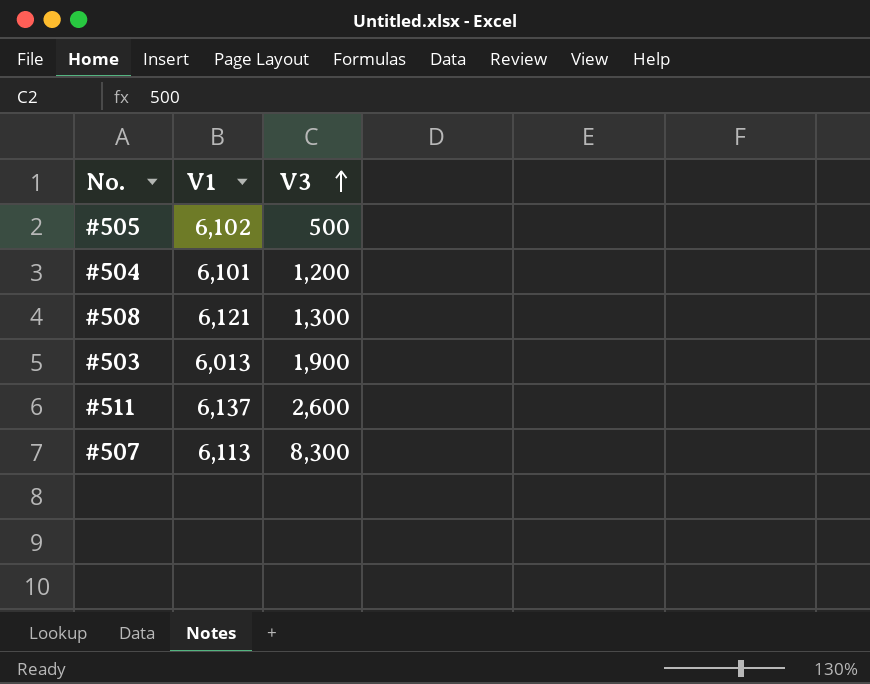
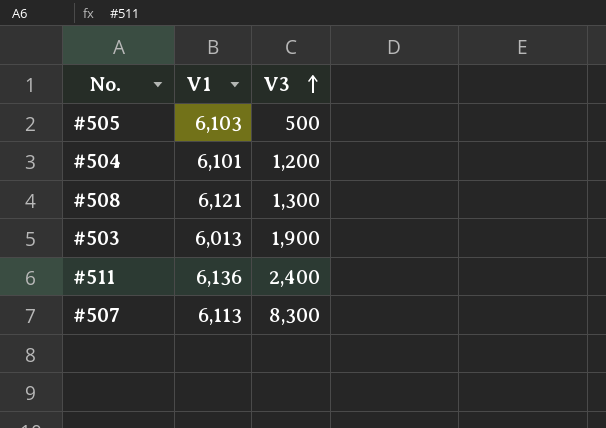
#505 | V1: 6,102 -> 6,103
#511 | V1: 6,137 -> 6,136
#511 | V3: 2,600 -> 2,400

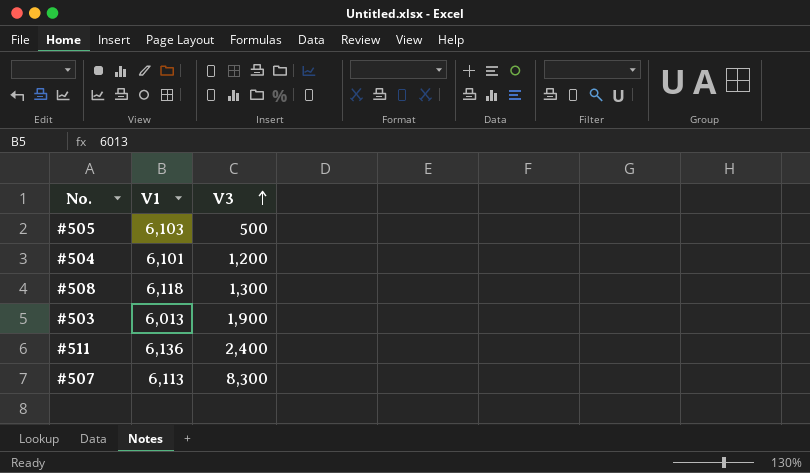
#508 | V1: 6,121 -> 6,118

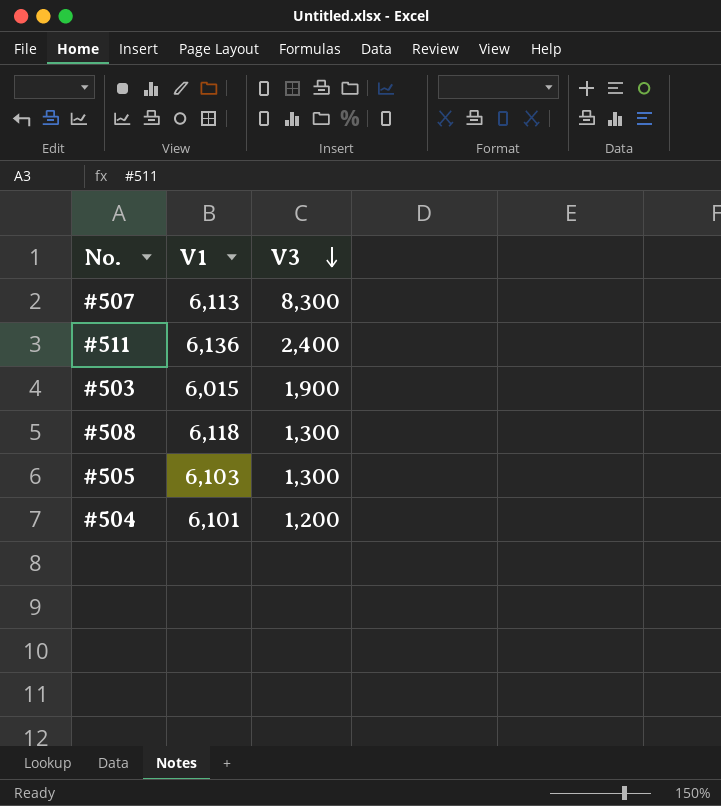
row order: V3 ascending -> V3 descending
#503 | V1: 6,013 -> 6,015
#505 | V3: 500 -> 1,300

